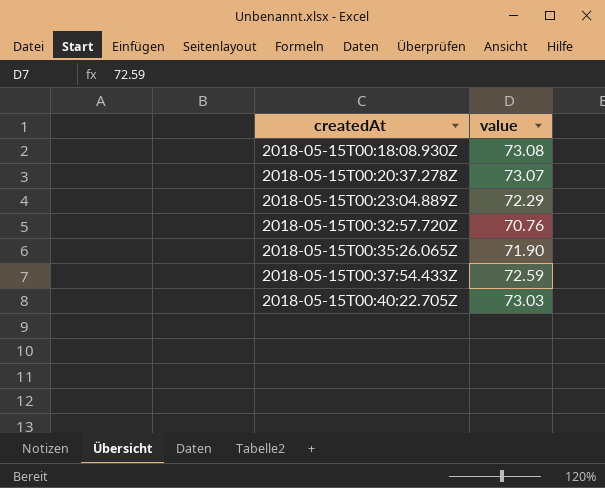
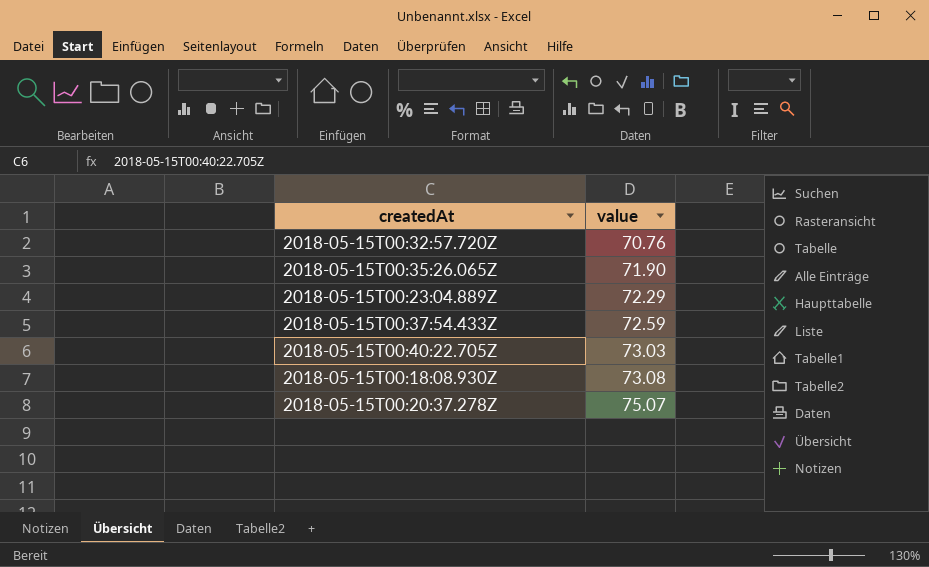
row order: createdAt ascending -> value ascending
2018-05-15T00:20:37.278Z | value: 73.07 -> 75.07

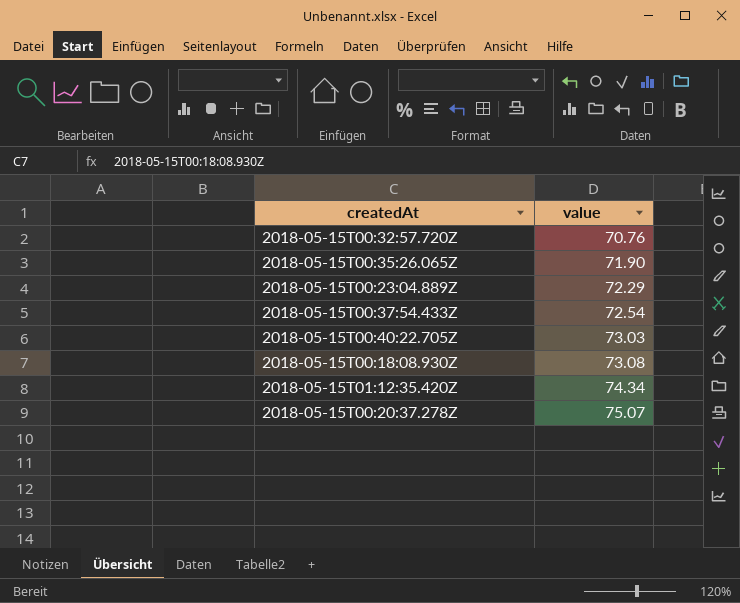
2018-05-15T00:37:54.433Z | value: 72.59 -> 72.54
row 2018-05-15T01:12:35.420Z: none -> 74.34

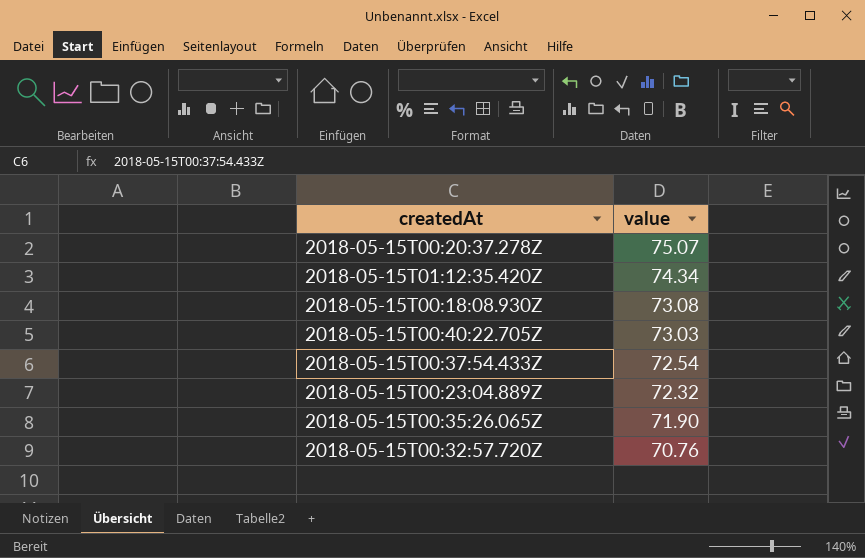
row order: value ascending -> value descending
2018-05-15T00:23:04.889Z | value: 72.29 -> 72.32

